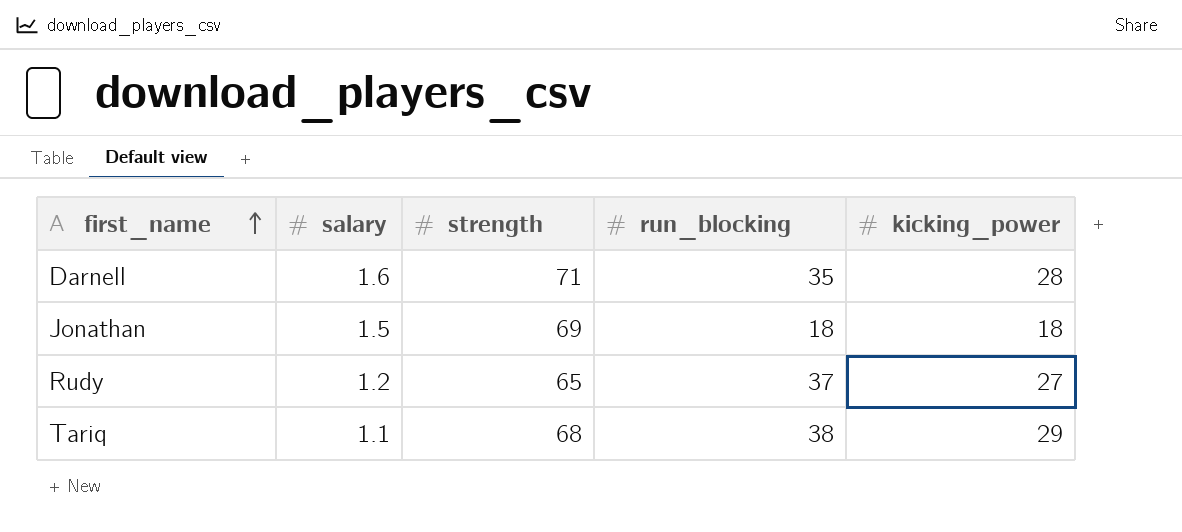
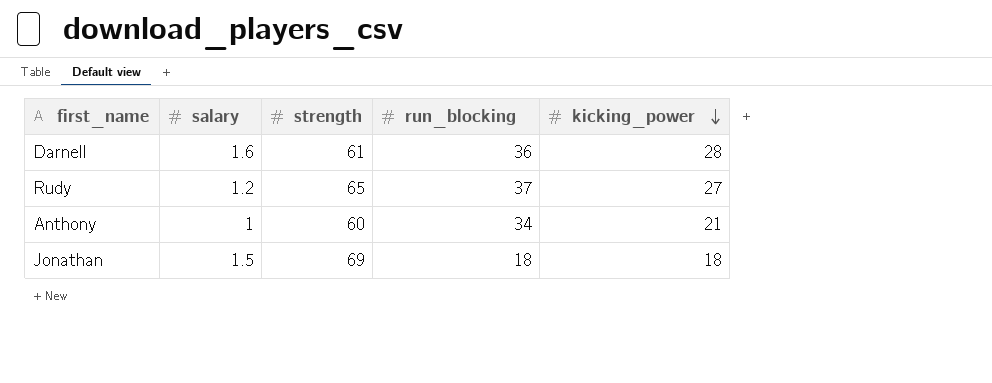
row order: first_name ascending -> kicking_power descending
row Tariq: 1.1 | 68 | 38 | 29 -> none
Darnell | strength: 71 -> 61
Darnell | run_blocking: 35 -> 36
row Anthony: none -> 1 | 60 | 34 | 21

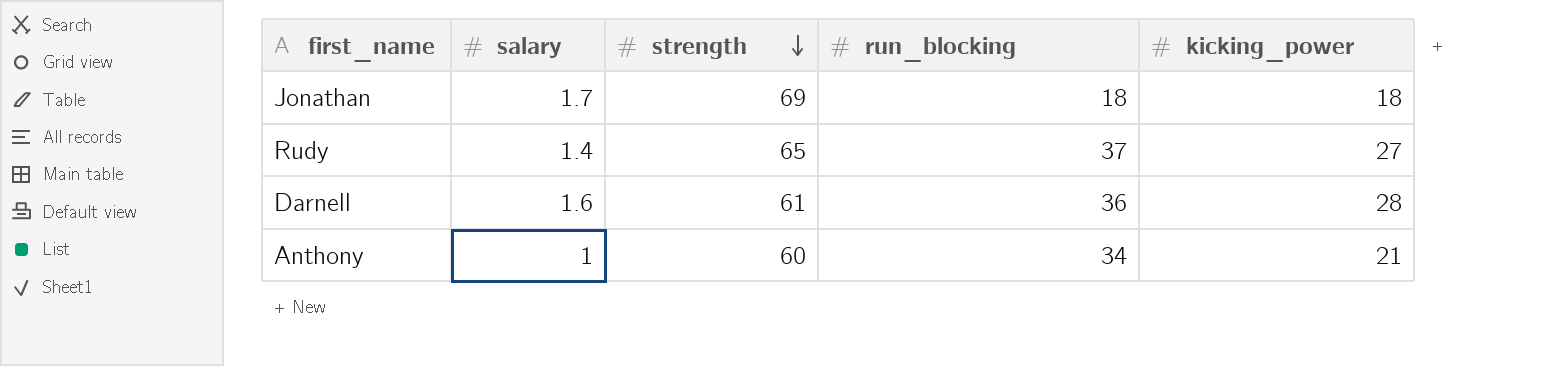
row order: kicking_power descending -> strength descending
Jonathan | salary: 1.5 -> 1.7
Rudy | salary: 1.2 -> 1.4

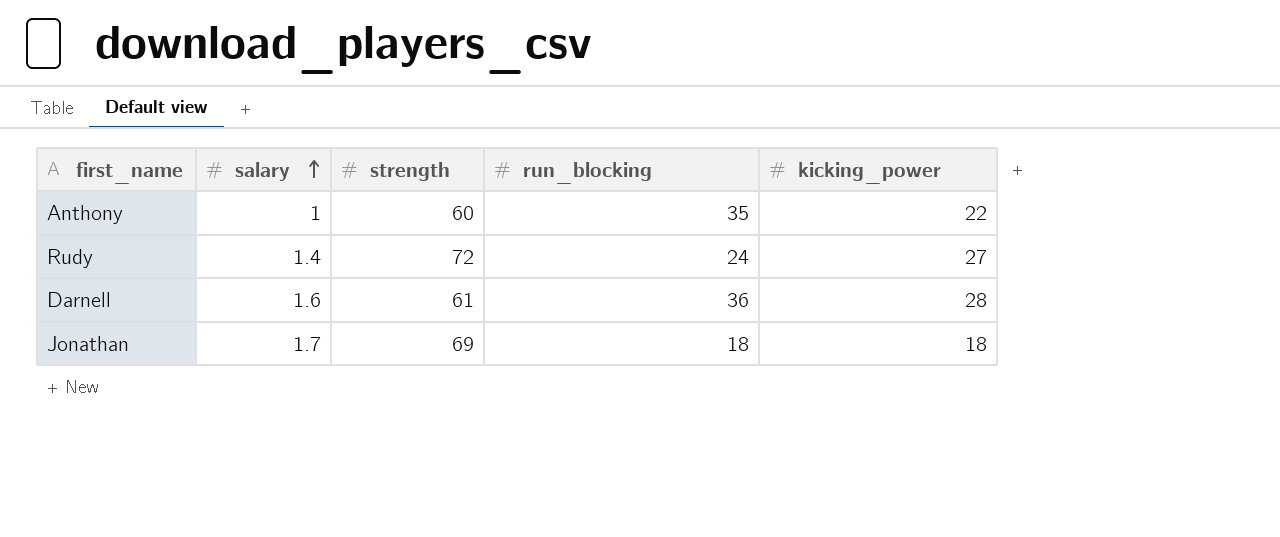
row order: strength descending -> salary ascending
Anthony | run_blocking: 34 -> 35
Anthony | kicking_power: 21 -> 22
Rudy | strength: 65 -> 72
Rudy | run_blocking: 37 -> 24

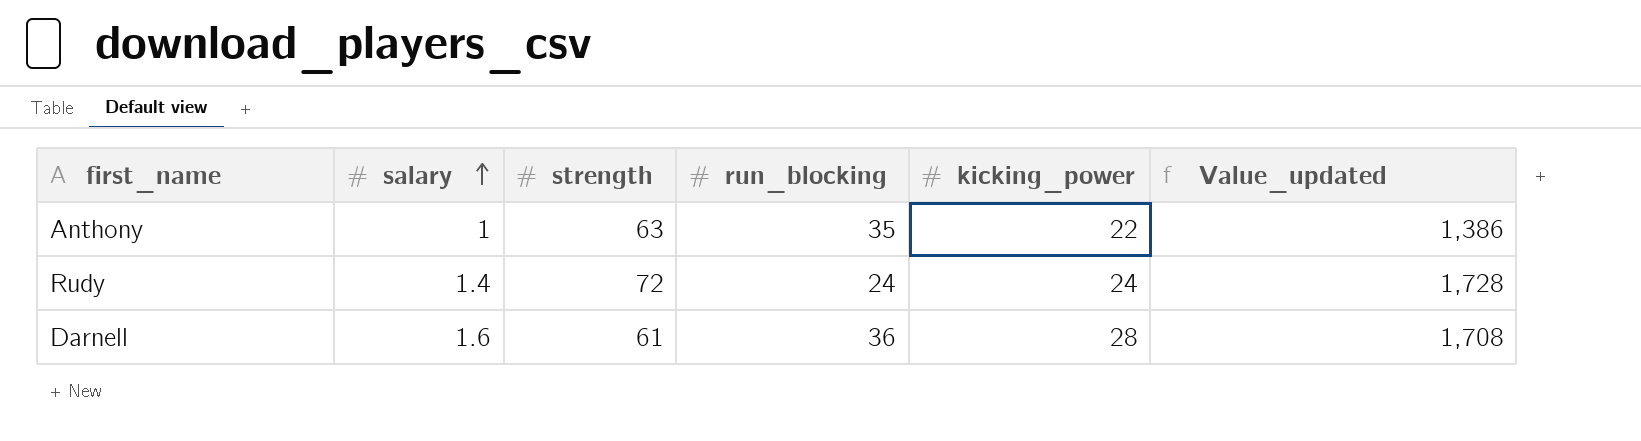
column Value_updated | formula: none -> [strength] * [kicking_power]
row Jonathan: 1.7 | 69 | 18 | 18 -> none
Anthony | strength: 60 -> 63
Rudy | kicking_power: 27 -> 24

